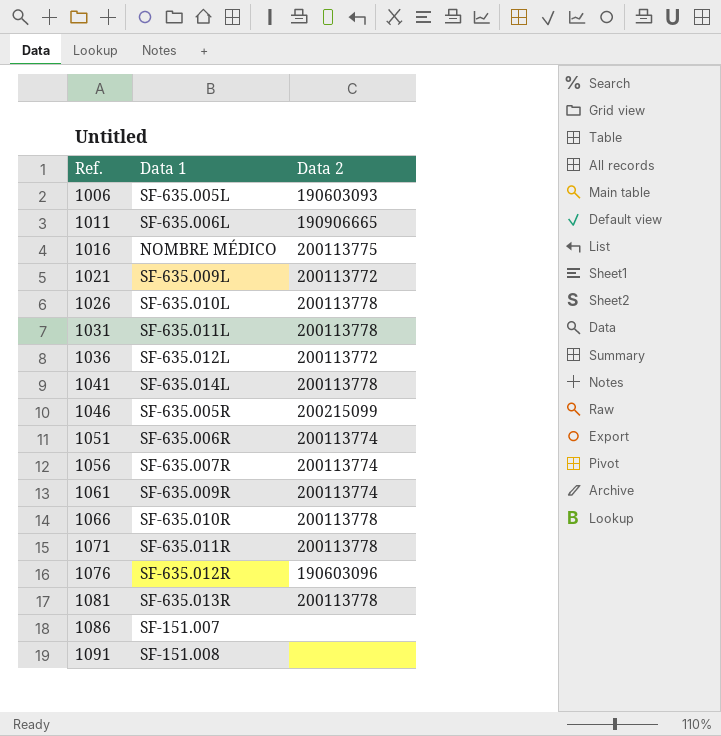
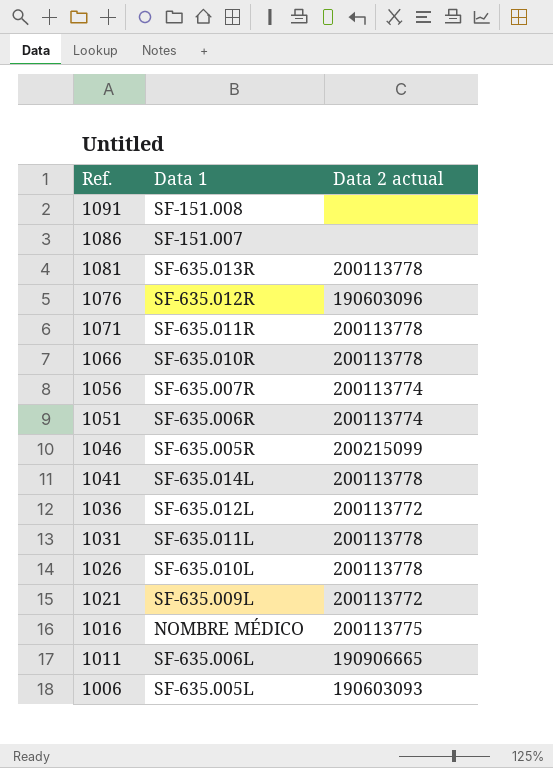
row order: Ref. ascending -> Ref. descending
column name: Data 2 -> Data 2 actual
row 1061: SF-635.009R | 200113774 -> none

